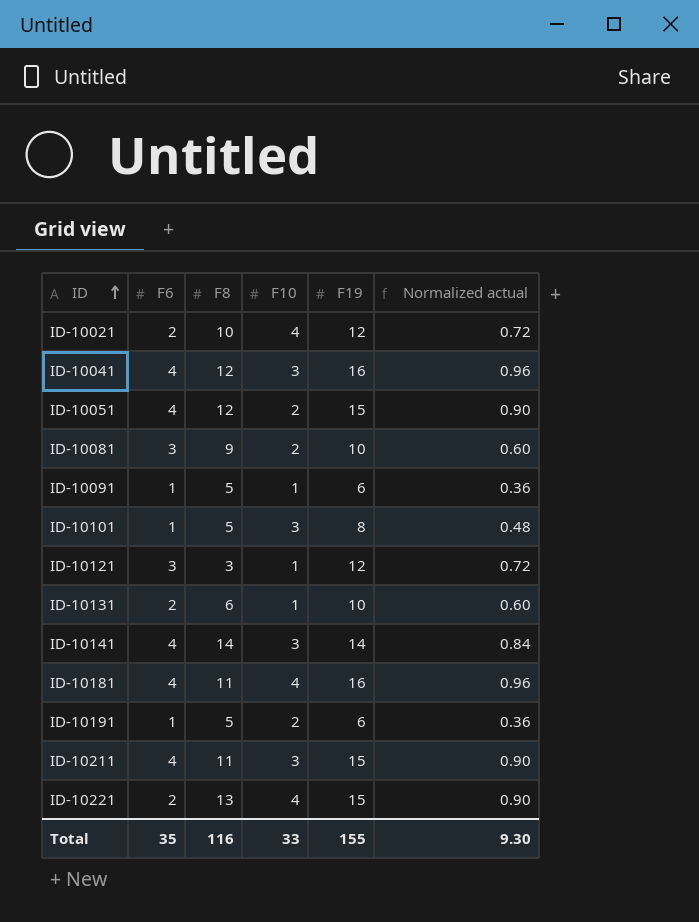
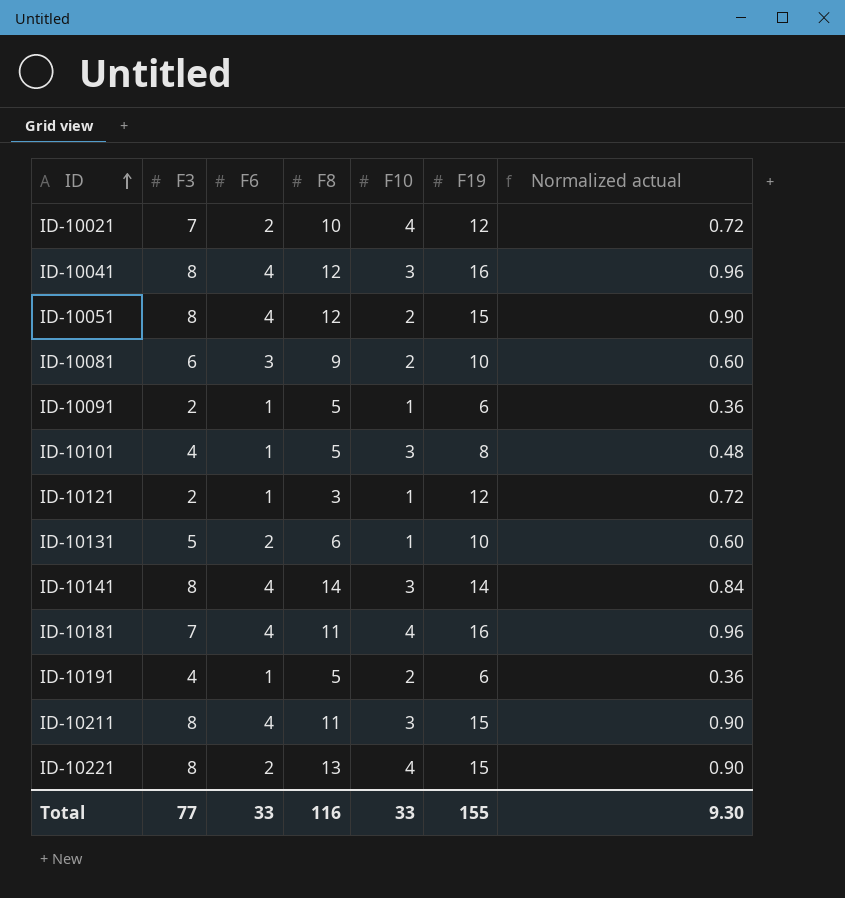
column F3 | position: none -> 2
ID-10121 | F6: 3 -> 1
Total | F6: 35 -> 33

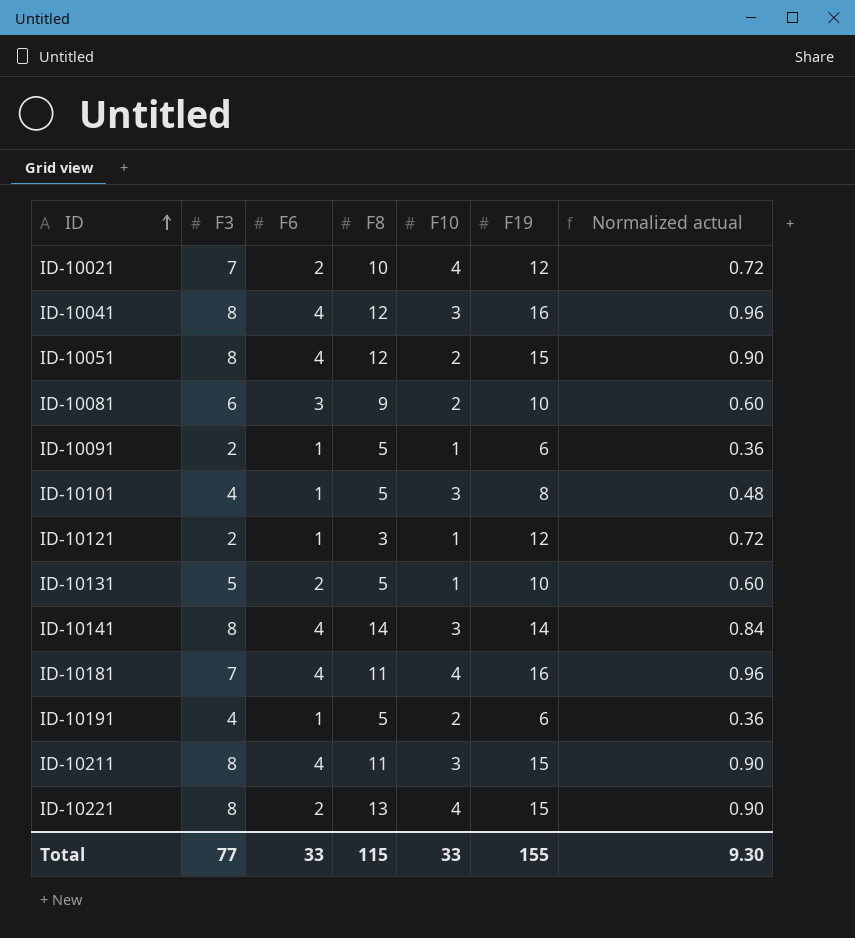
ID-10131 | F8: 6 -> 5
Total | F8: 116 -> 115

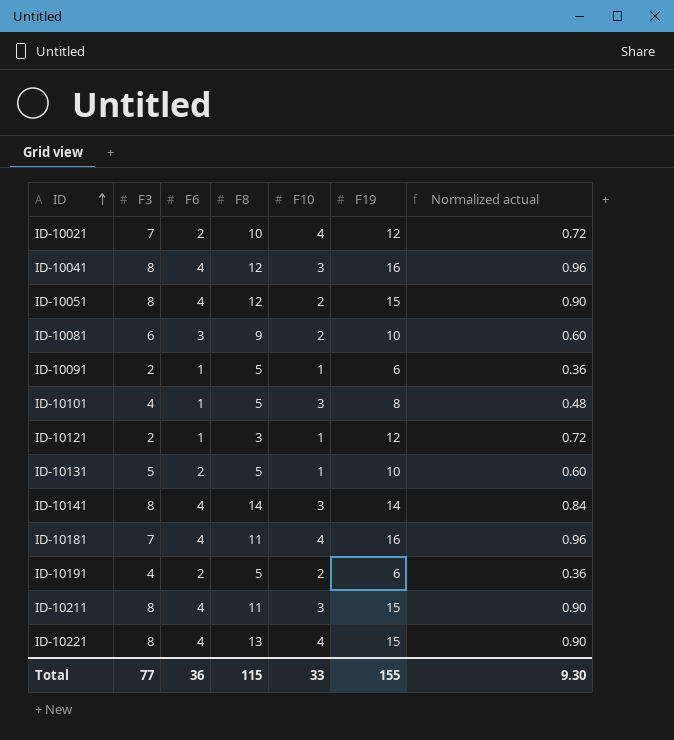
ID-10191 | F6: 1 -> 2
ID-10221 | F6: 2 -> 4
Total | F6: 33 -> 36

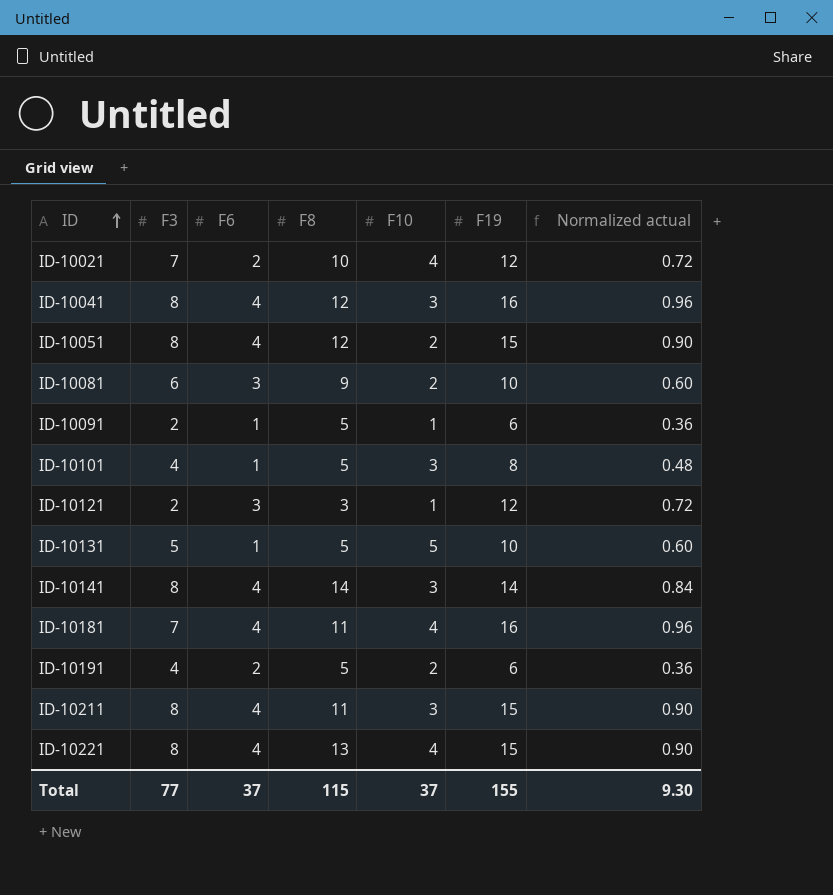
ID-10121 | F6: 1 -> 3
ID-10131 | F6: 2 -> 1
ID-10131 | F10: 1 -> 5
Total | F6: 36 -> 37
Total | F10: 33 -> 37

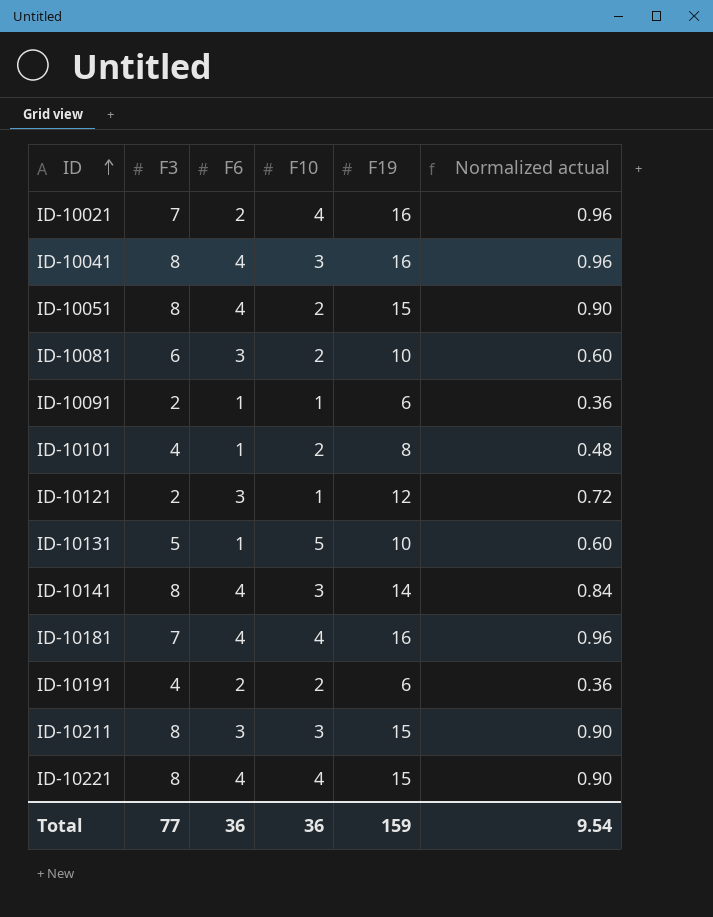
column F8 | position: 4 -> none
ID-10021 | F19: 12 -> 16
ID-10021 | Normalized actual: 0.72 -> 0.96
ID-10101 | F10: 3 -> 2
ID-10211 | F6: 4 -> 3
Total | F6: 37 -> 36
Total | F10: 37 -> 36
Total | F19: 155 -> 159
Total | Normalized actual: 9.30 -> 9.54

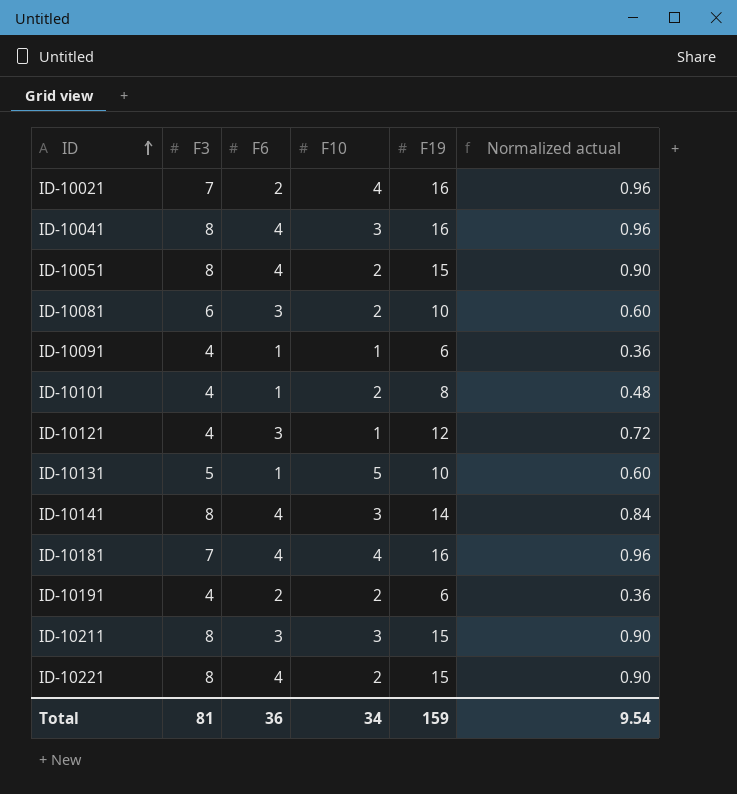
ID-10091 | F3: 2 -> 4
ID-10121 | F3: 2 -> 4
ID-10221 | F10: 4 -> 2
Total | F3: 77 -> 81
Total | F10: 36 -> 34

